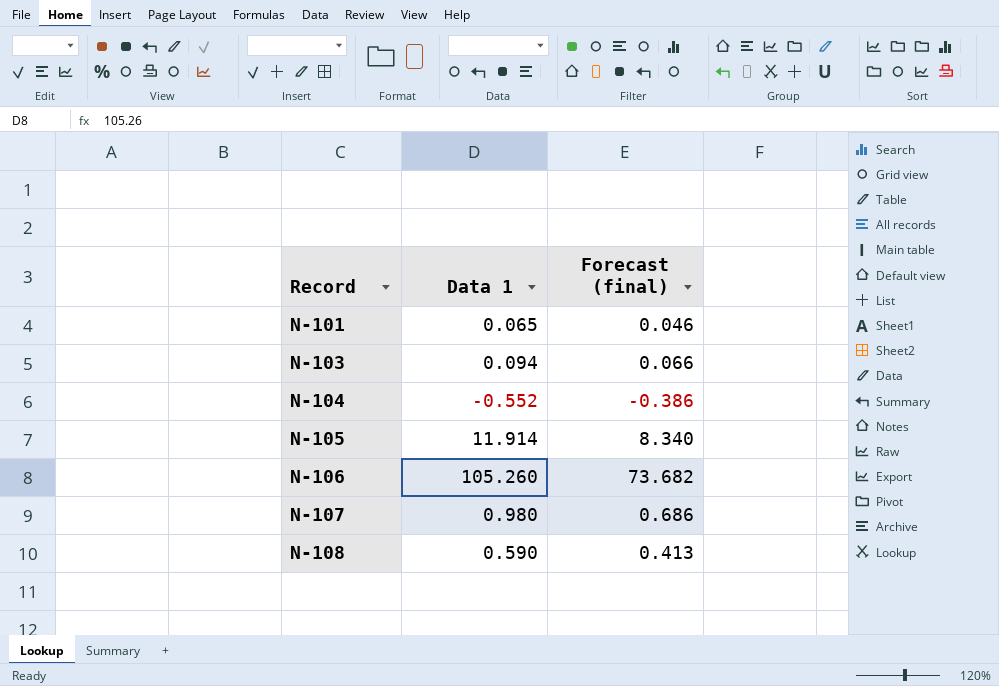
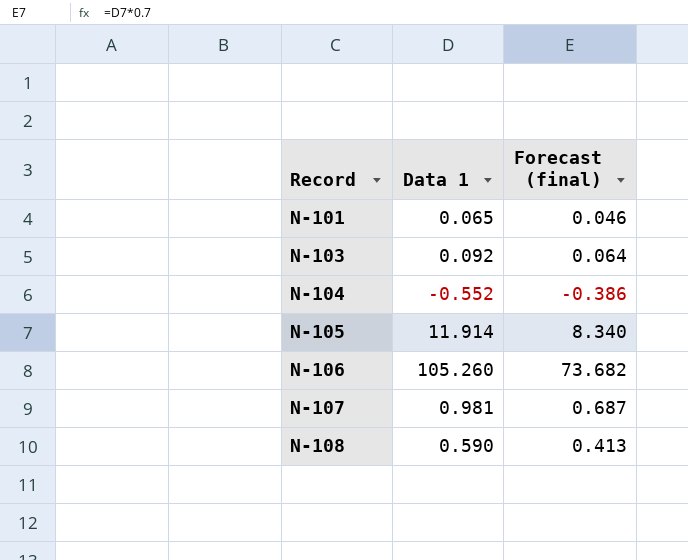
N-103 | Data 1: 0.094 -> 0.092
N-103 | Forecast (final): 0.066 -> 0.064
N-107 | Data 1: 0.980 -> 0.981
N-107 | Forecast (final): 0.686 -> 0.687

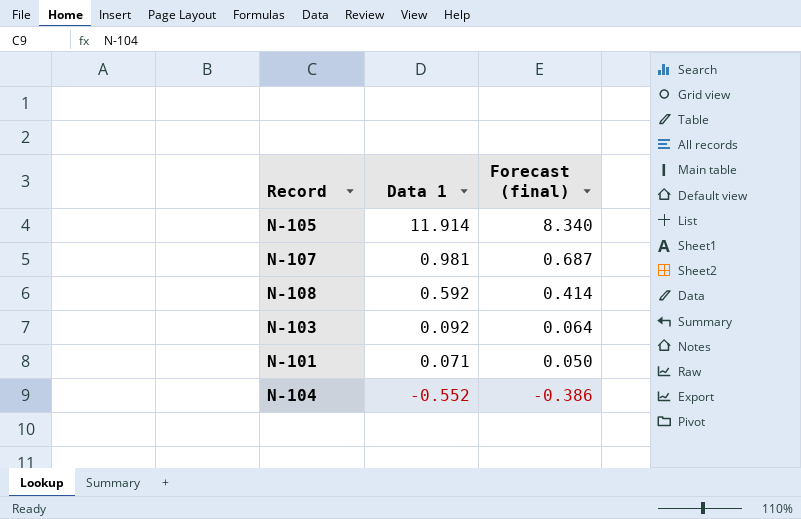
row order: Record ascending -> Data 1 descending
row N-106: 105.260 | 73.682 -> none
N-108 | Data 1: 0.590 -> 0.592
N-108 | Forecast (final): 0.413 -> 0.414
N-101 | Data 1: 0.065 -> 0.071
N-101 | Forecast (final): 0.046 -> 0.050

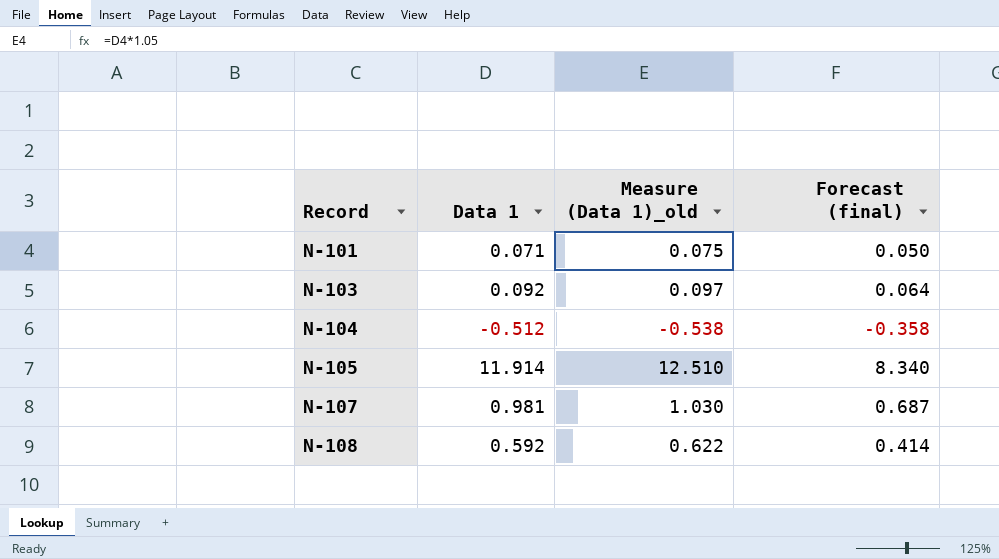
row order: Data 1 descending -> Record ascending
column Measure (Data 1)_old | formula: none -> [Data 1] * 1.05
N-104 | Data 1: -0.552 -> -0.512
N-104 | Forecast (final): -0.386 -> -0.358

